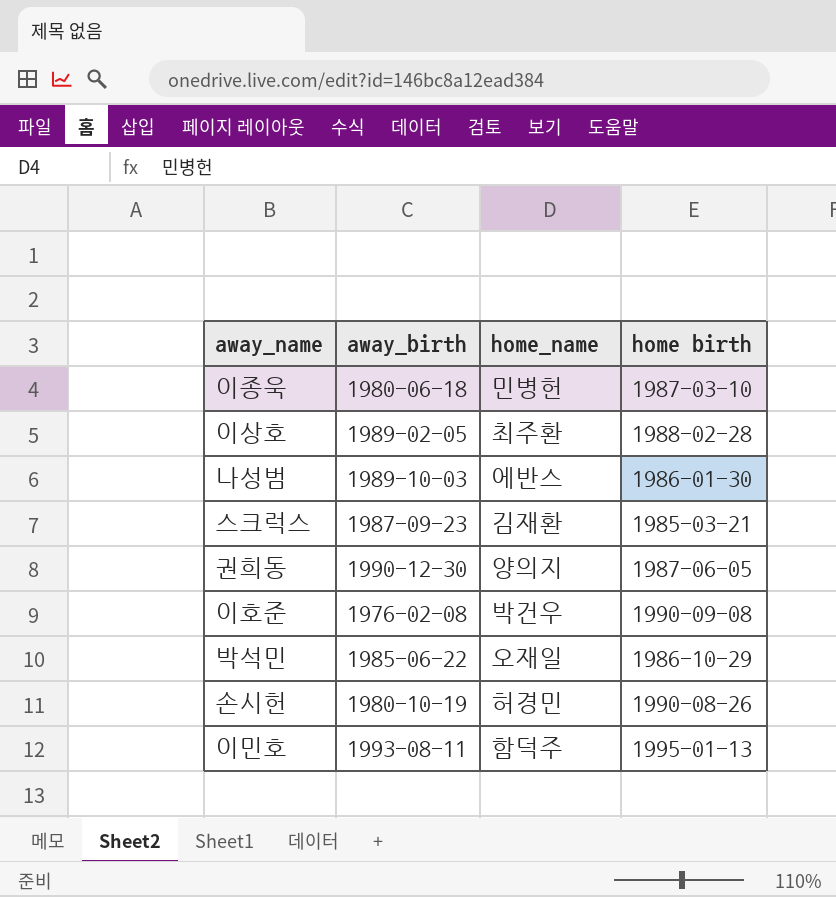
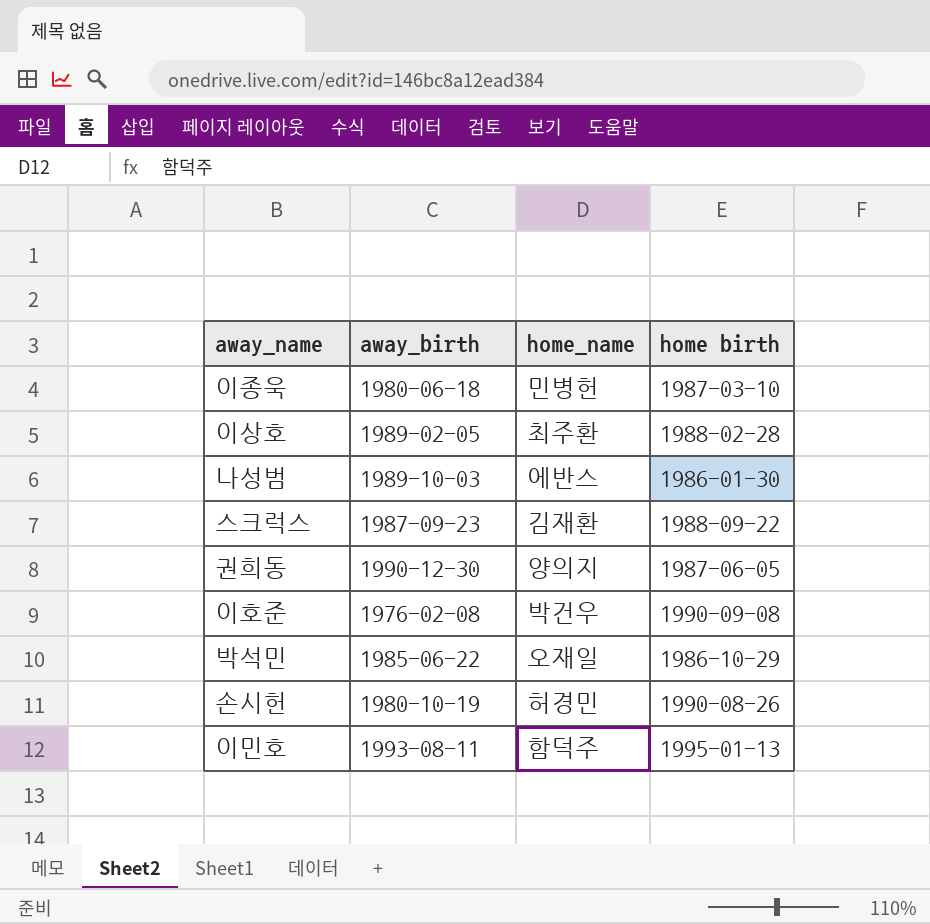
스크럭스 | home birth: 1985-03-21 -> 1988-09-22

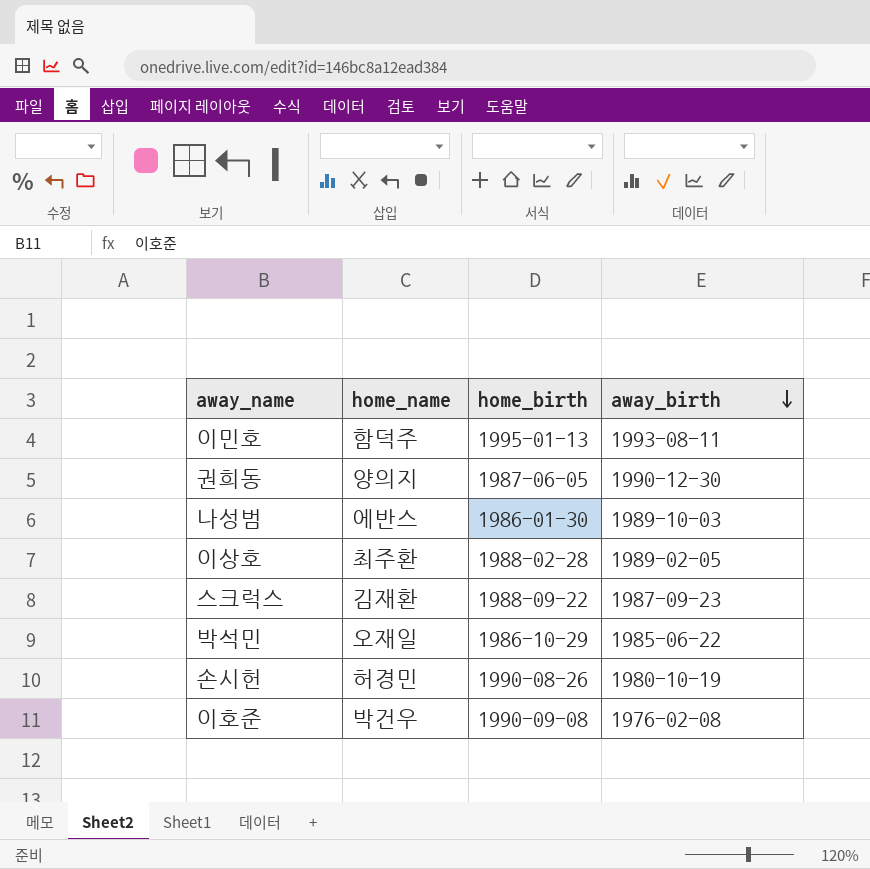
row order: none -> away_birth descending
column name: home birth -> home_birth
column away_birth | position: 2 -> 4
row 이종욱: 1980-06-18 | 민병헌 | 1987-03-10 -> none

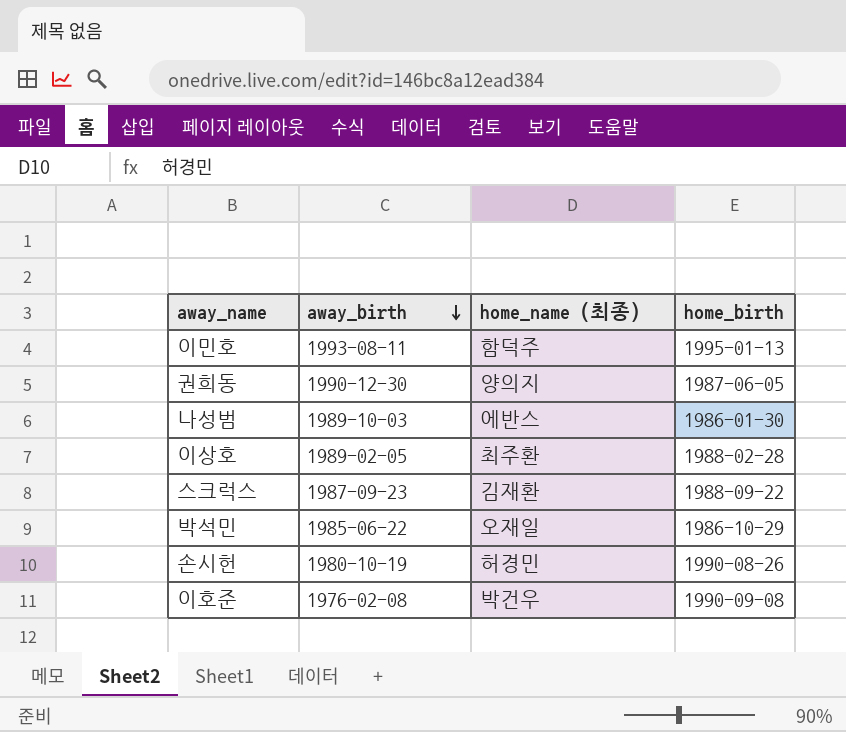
column away_birth | position: 4 -> 2
column name: home_name -> home_name (최종)

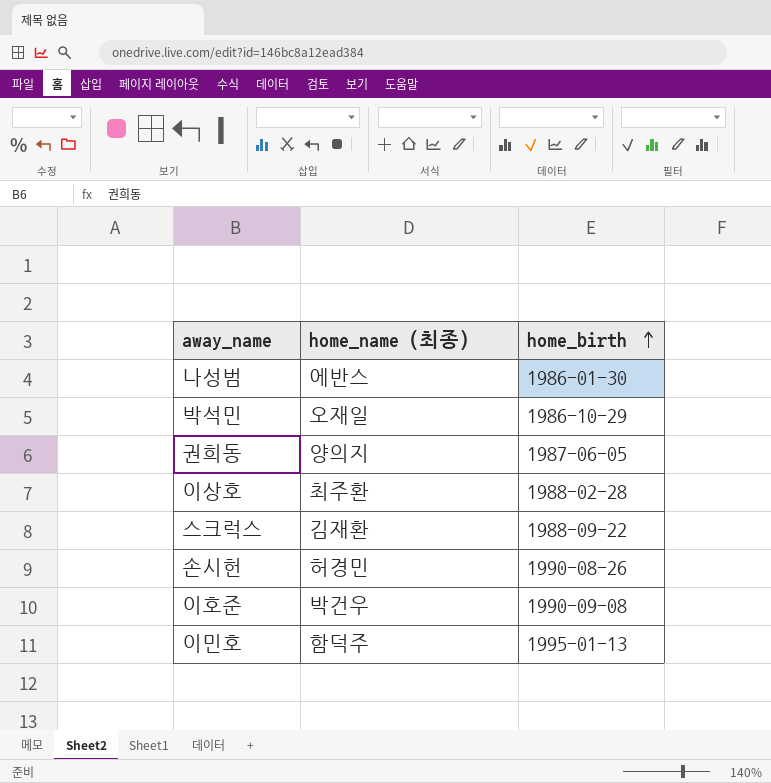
row order: away_birth descending -> home_birth ascending
column away_birth | position: 2 -> none

